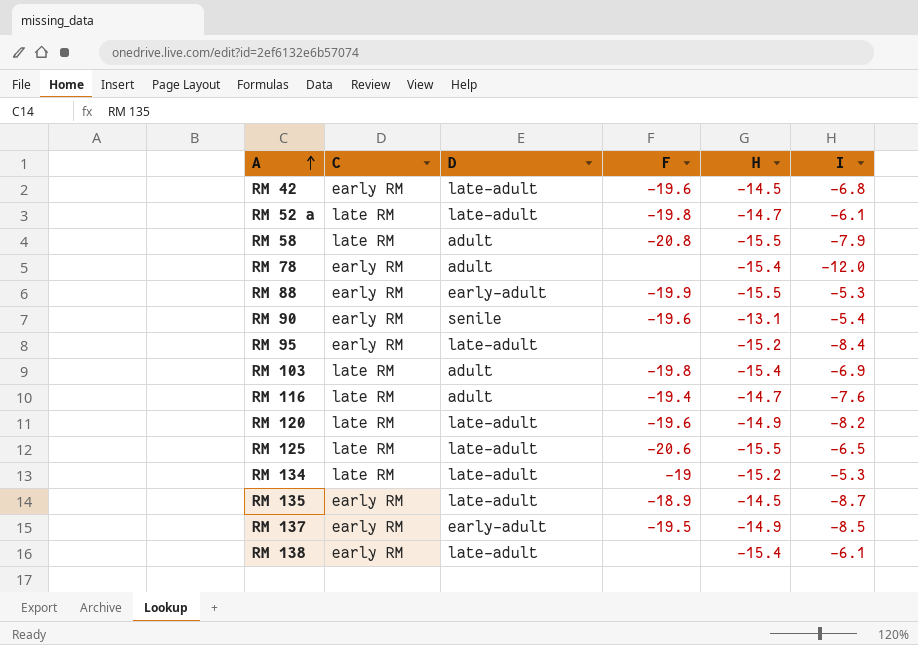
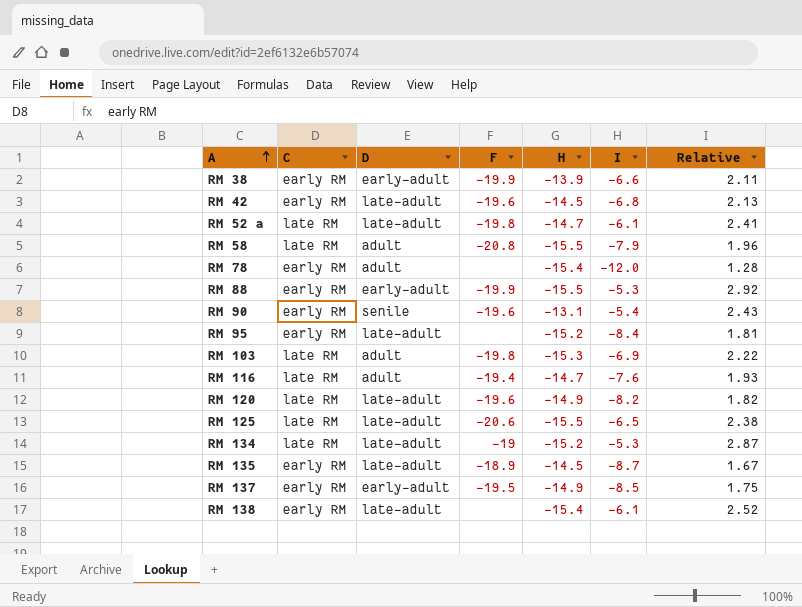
column Relative | formula: none -> [H] / [I]
row RM 38: none -> early RM | early-adult | -19.9 | -13.9 | -6.6 | 2.11
RM 103 | H: -15.4 -> -15.3

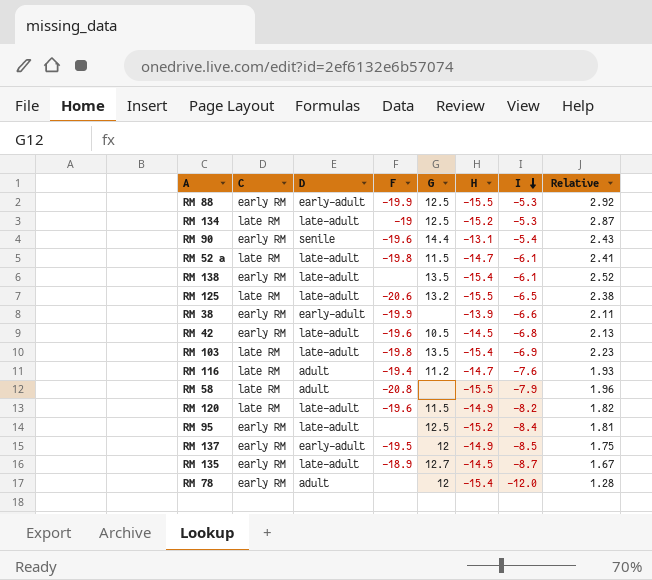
row order: A ascending -> I descending
column G | position: none -> 5
RM 103 | D: adult -> late-adult
RM 103 | H: -15.3 -> -15.4
RM 103 | Relative: 2.22 -> 2.23

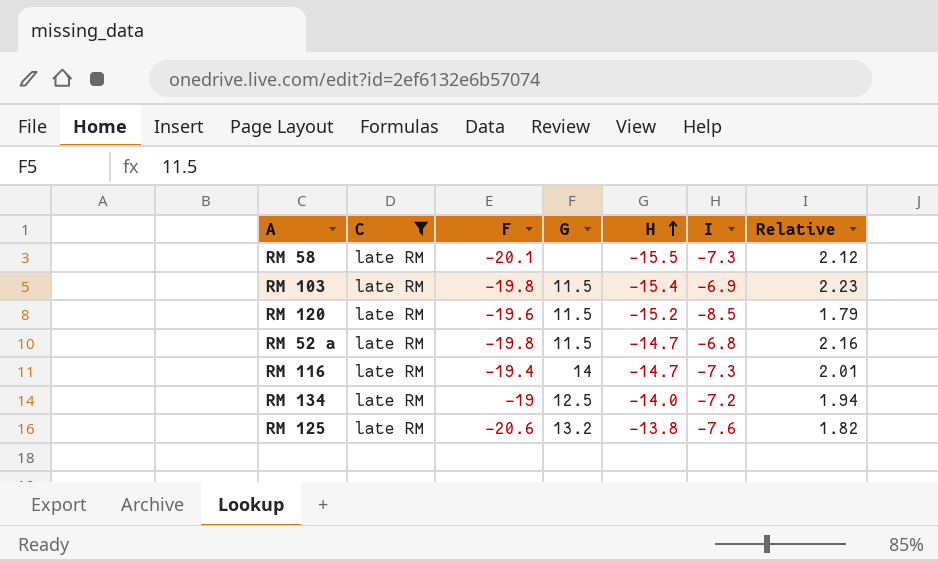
filter: none -> C = late RM
row order: I descending -> H ascending
column D | position: 3 -> none
RM 58 | F: -20.8 -> -20.1
RM 58 | I: -7.9 -> -7.3
RM 58 | Relative: 1.96 -> 2.12
RM 103 | G: 13.5 -> 11.5
RM 120 | H: -14.9 -> -15.2
RM 120 | I: -8.2 -> -8.5
RM 120 | Relative: 1.82 -> 1.79
RM 52 a | I: -6.1 -> -6.8
RM 52 a | Relative: 2.41 -> 2.16
RM 116 | G: 11.2 -> 14
RM 116 | I: -7.6 -> -7.3
RM 116 | Relative: 1.93 -> 2.01
RM 134 | H: -15.2 -> -14.0
RM 134 | I: -5.3 -> -7.2
RM 134 | Relative: 2.87 -> 1.94
RM 125 | H: -15.5 -> -13.8
RM 125 | I: -6.5 -> -7.6
RM 125 | Relative: 2.38 -> 1.82

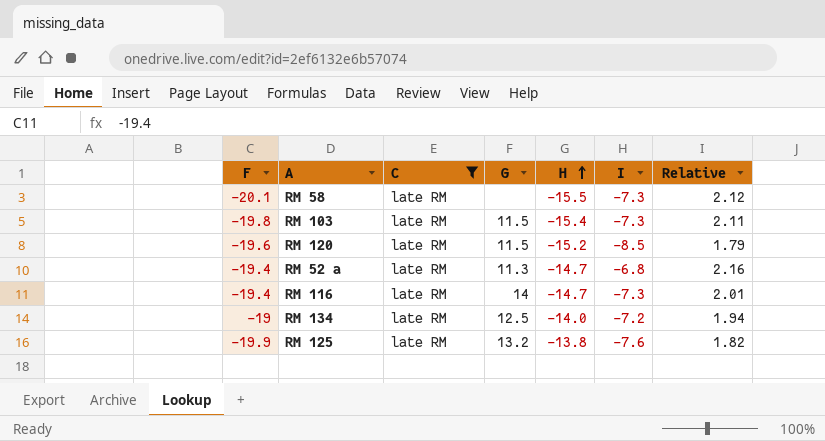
column F | position: 3 -> 1
RM 103 | I: -6.9 -> -7.3
RM 103 | Relative: 2.23 -> 2.11
RM 52 a | F: -19.8 -> -19.4
RM 52 a | G: 11.5 -> 11.3
RM 125 | F: -20.6 -> -19.9

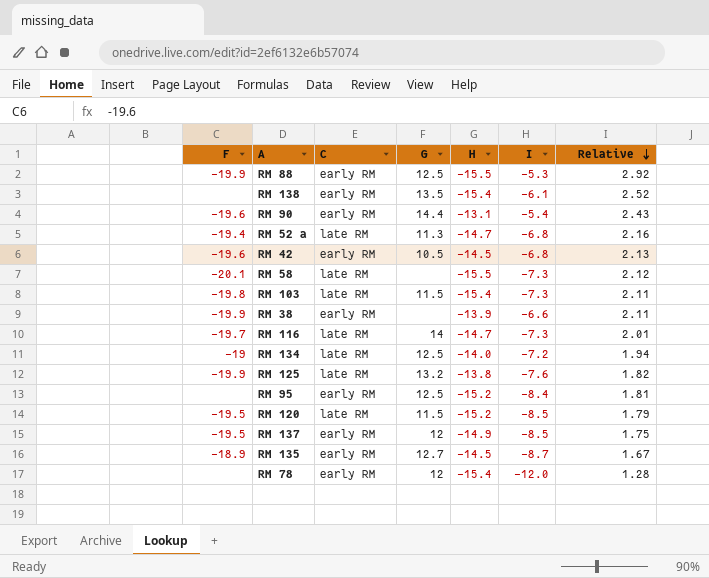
filter: C = late RM -> none
row order: H ascending -> Relative descending
RM 116 | F: -19.4 -> -19.7
RM 120 | F: -19.6 -> -19.5

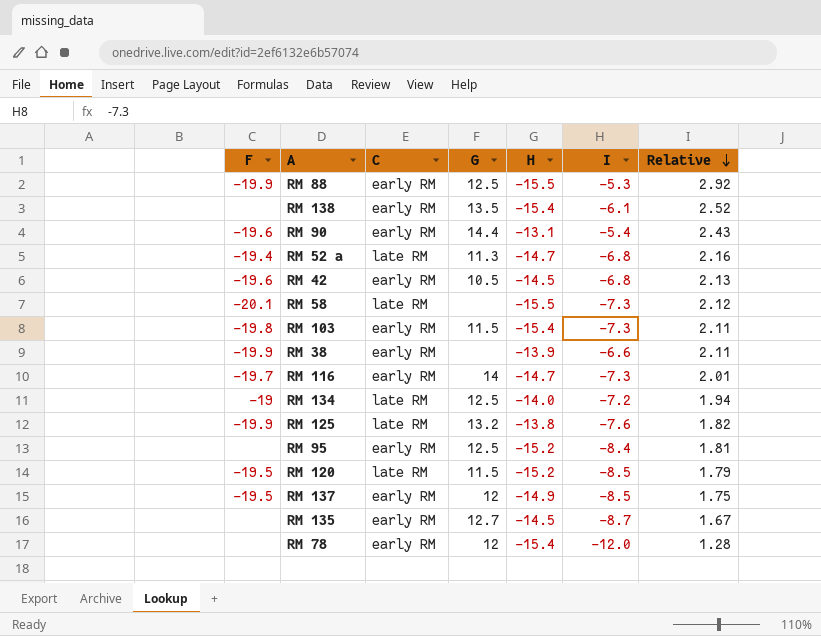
RM 103 | C: late RM -> early RM
RM 116 | C: late RM -> early RM
RM 135 | F: -18.9 -> none

